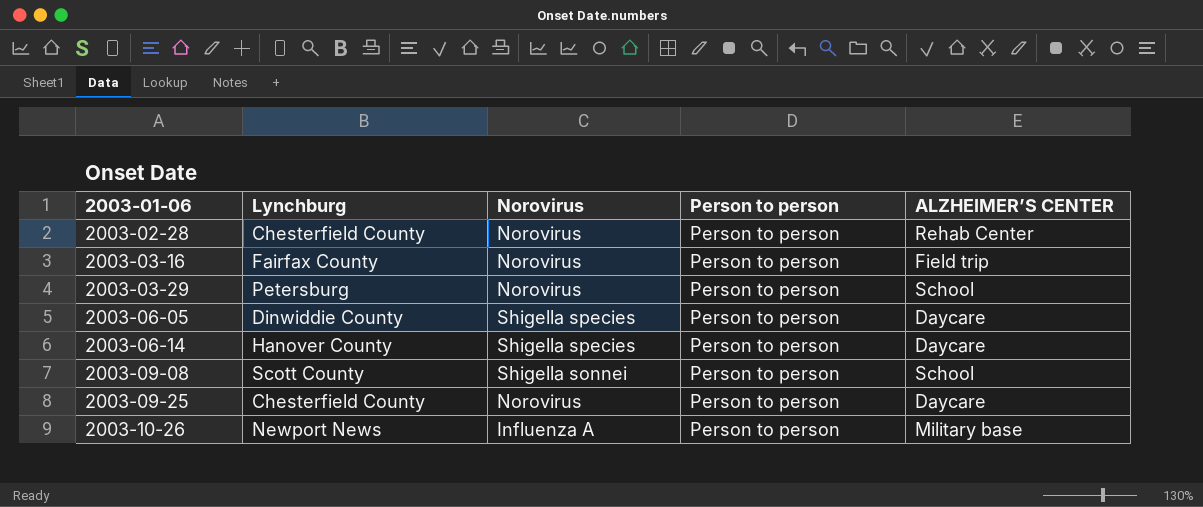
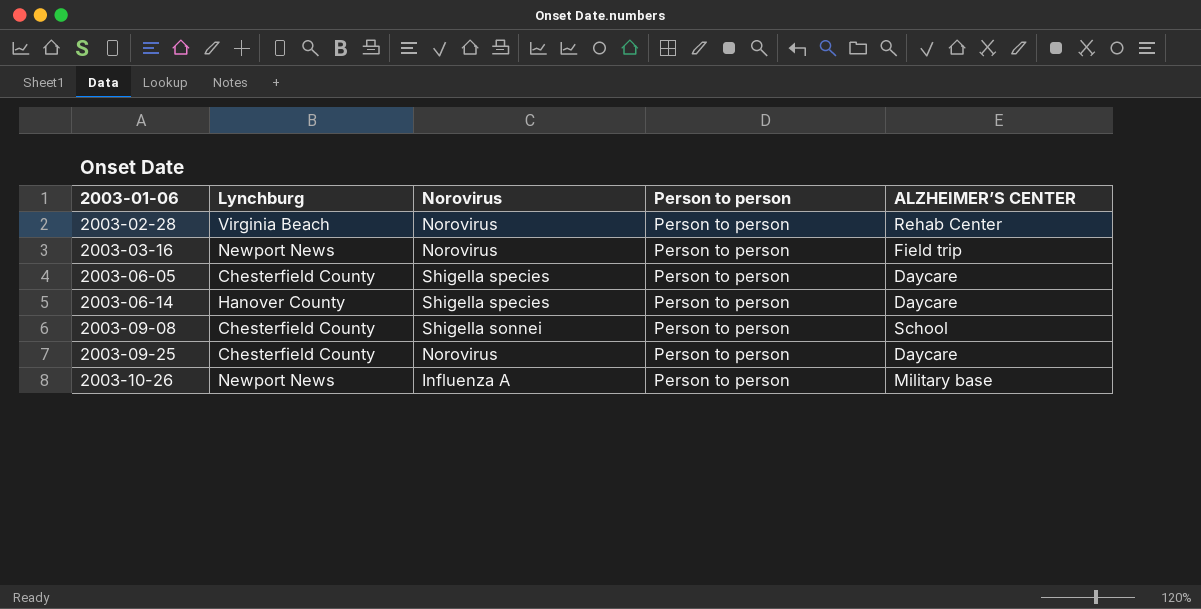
row 2003-03-29: Petersburg | Norovirus | Person to person | School -> none
2003-02-28 | Lynchburg: Chesterfield County -> Virginia Beach
2003-03-16 | Lynchburg: Fairfax County -> Newport News
2003-06-05 | Lynchburg: Dinwiddie County -> Chesterfield County
2003-09-08 | Lynchburg: Scott County -> Chesterfield County

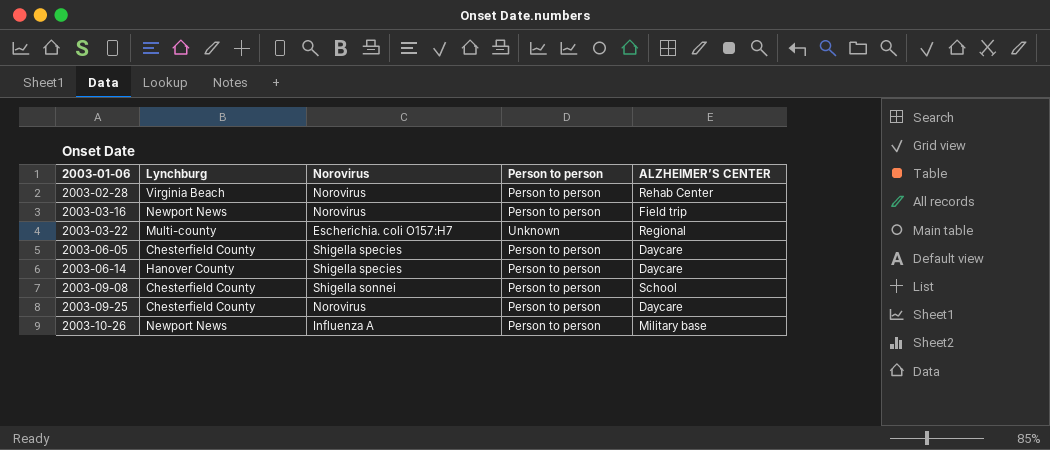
row 2003-03-22: none -> Multi-county | Escherichia. coli O157:H7 | Unknown | Regional

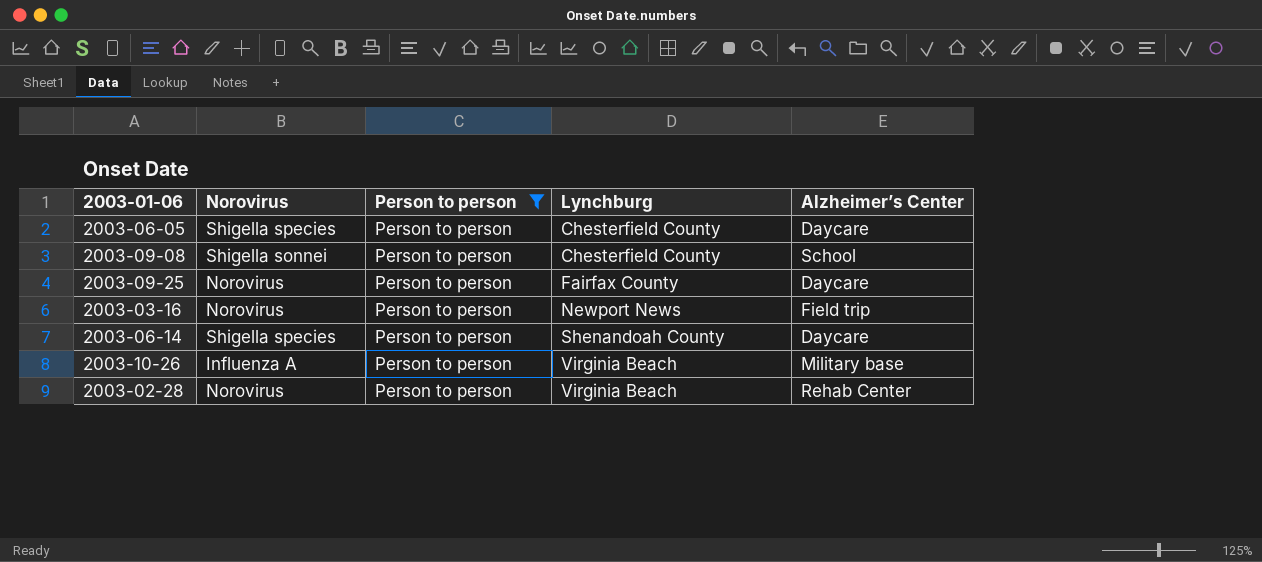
filter: none -> Person to person = Person to person
row order: 2003-01-06 ascending -> Lynchburg ascending
column Lynchburg | position: 2 -> 4
column name: ALZHEIMER’S CENTER -> Alzheimer’s Center
2003-09-25 | Lynchburg: Chesterfield County -> Fairfax County
2003-06-14 | Lynchburg: Hanover County -> Shenandoah County
2003-10-26 | Lynchburg: Newport News -> Virginia Beach

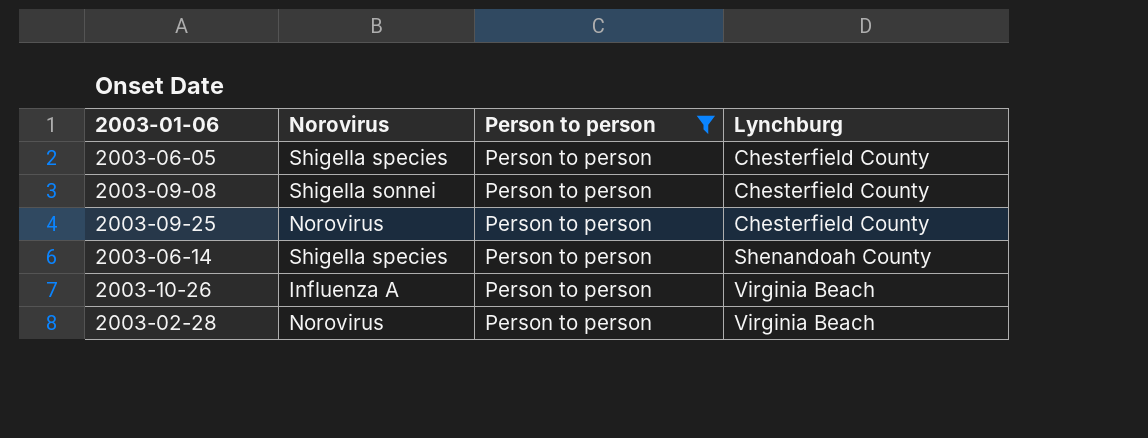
column Alzheimer’s Center | position: 5 -> none
row 2003-03-16: Norovirus | Person to person | Newport News | Field trip -> none
2003-09-25 | Lynchburg: Fairfax County -> Chesterfield County

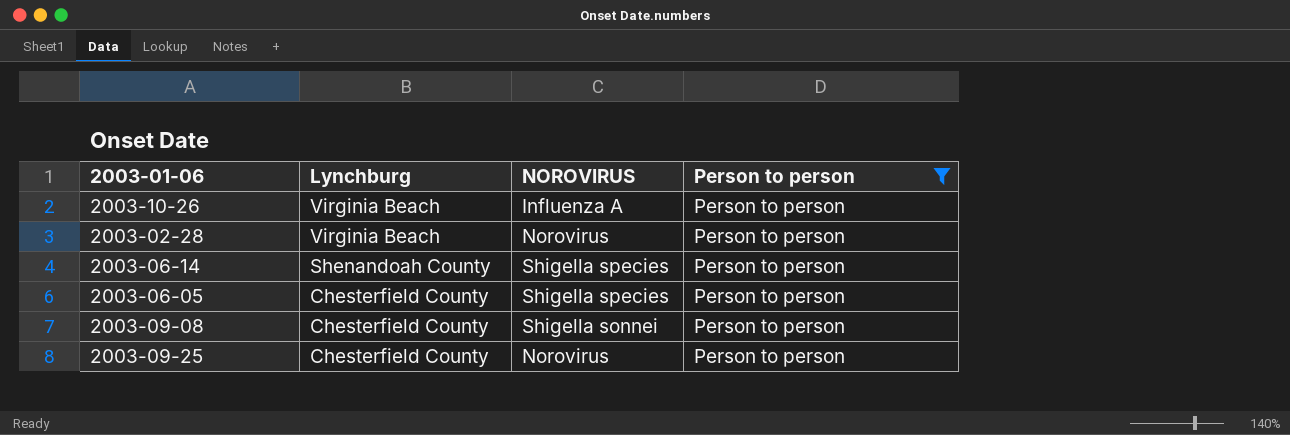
row order: Lynchburg ascending -> Lynchburg descending
column Lynchburg | position: 4 -> 2
column name: Norovirus -> NOROVIRUS

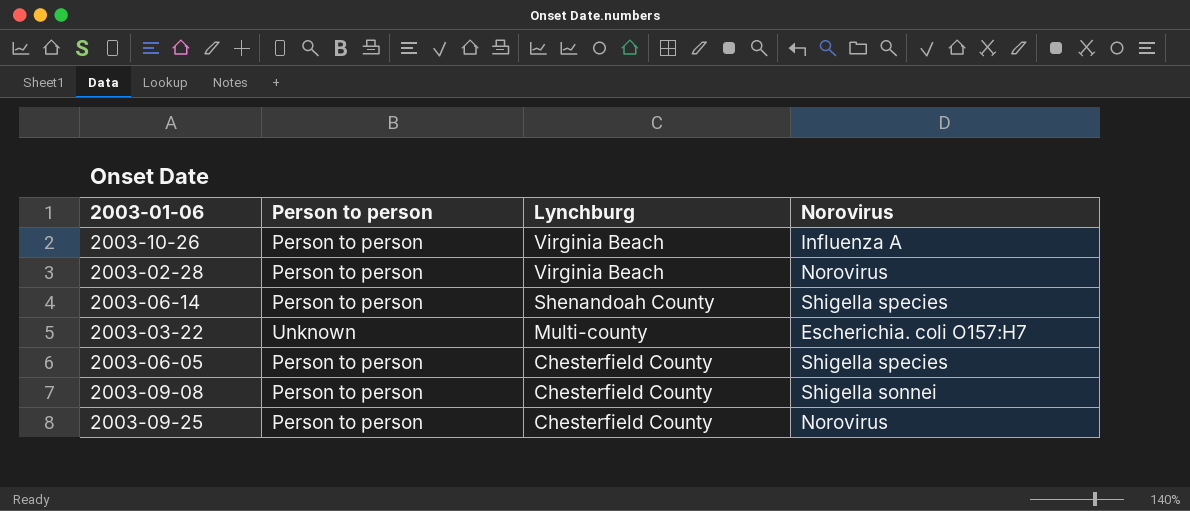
filter: Person to person = Person to person -> none
column Person to person | position: 4 -> 2
column name: NOROVIRUS -> Norovirus

